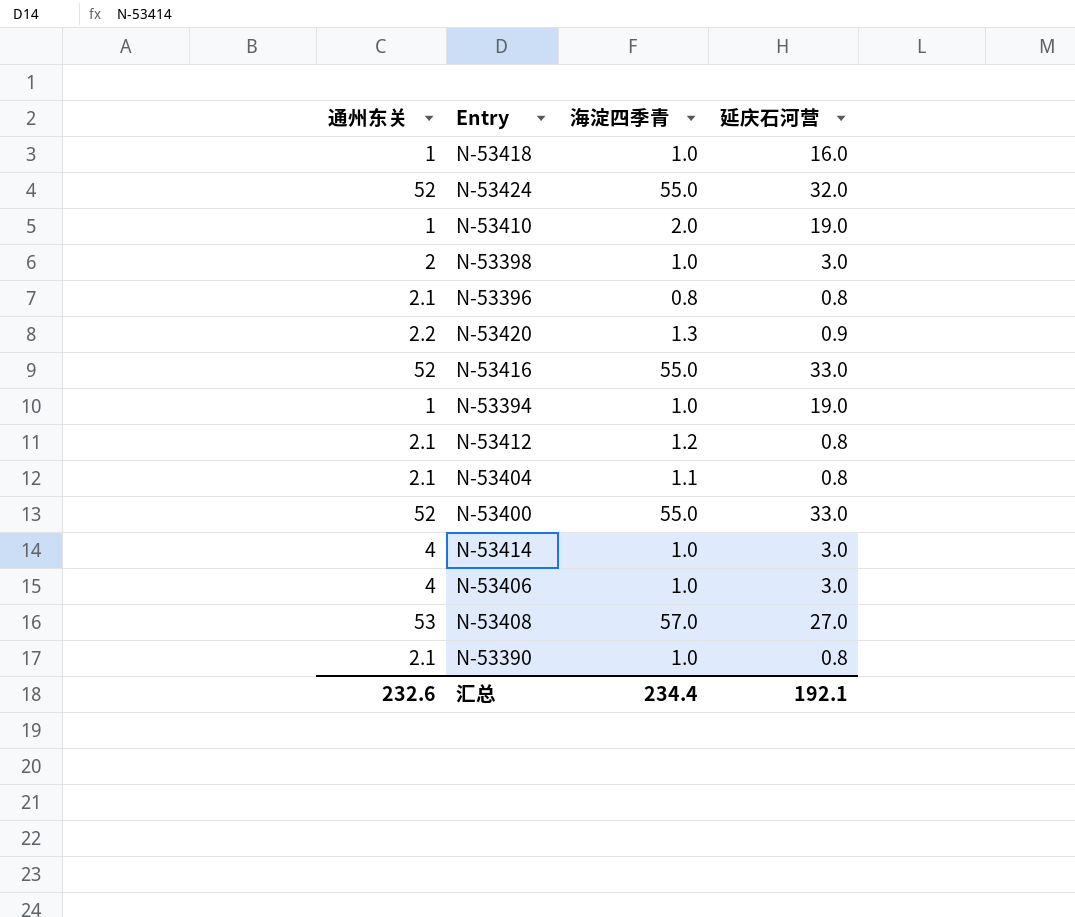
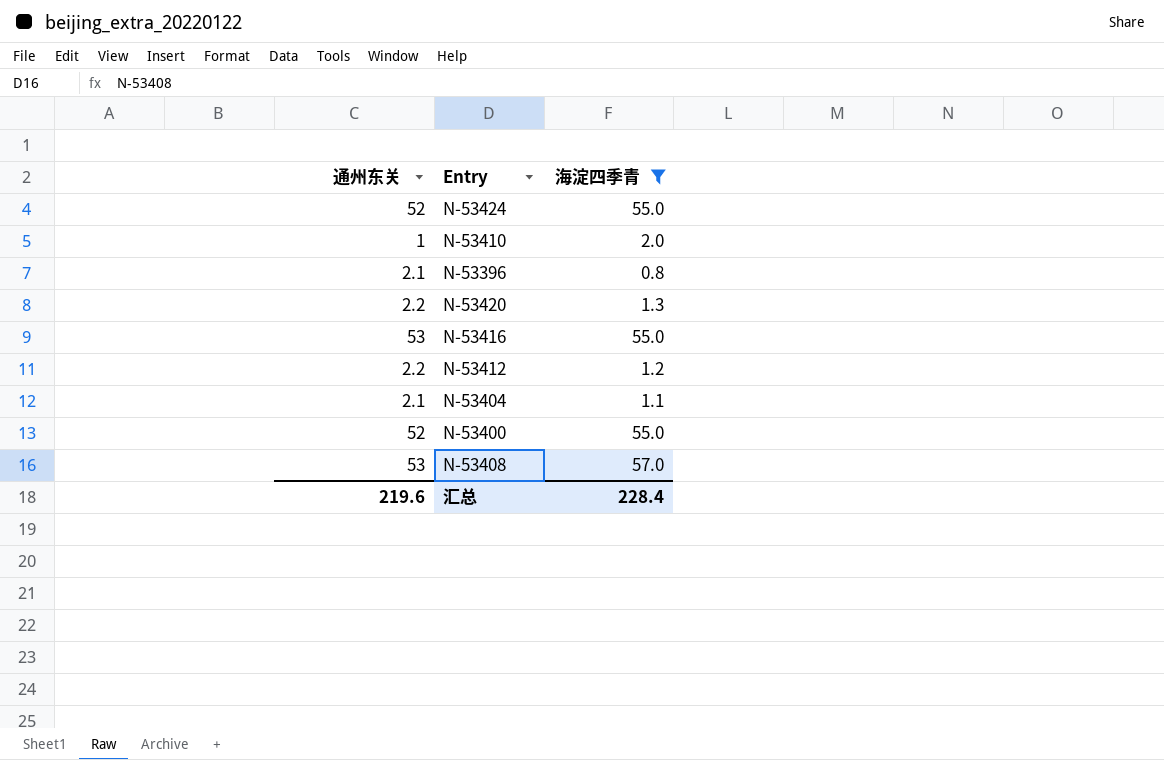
filter: none -> 海淀四季青 != 1.0
column 延庆石河营 | position: 4 -> none
N-53416 | 通州东关: 52 -> 53
N-53412 | 通州东关: 2.1 -> 2.2
汇总 | 通州东关: 232.6 -> 219.6
汇总 | 海淀四季青: 234.4 -> 228.4

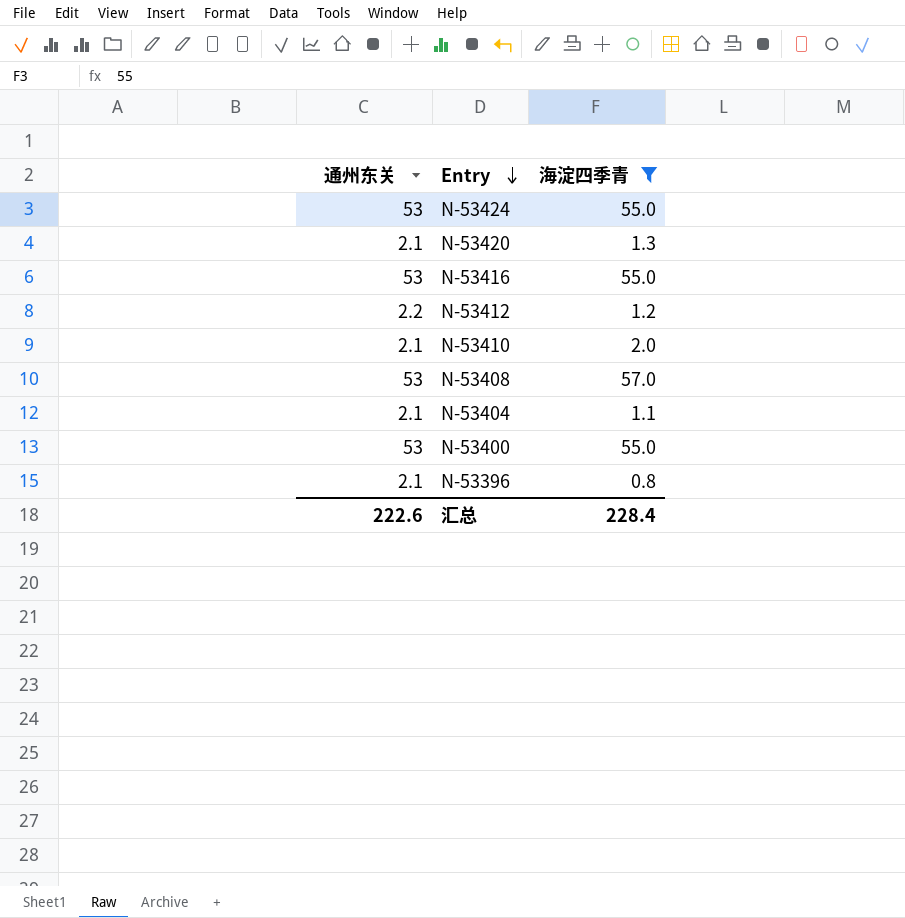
row order: none -> Entry descending
N-53424 | 通州东关: 52 -> 53
N-53420 | 通州东关: 2.2 -> 2.1
N-53410 | 通州东关: 1 -> 2.1
N-53400 | 通州东关: 52 -> 53
汇总 | 通州东关: 219.6 -> 222.6

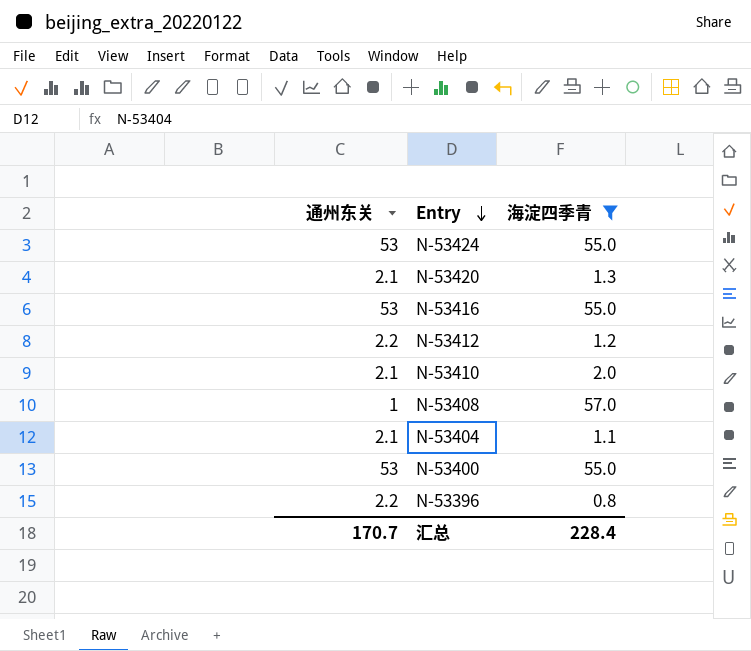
N-53408 | 通州东关: 53 -> 1
N-53396 | 通州东关: 2.1 -> 2.2
汇总 | 通州东关: 222.6 -> 170.7

